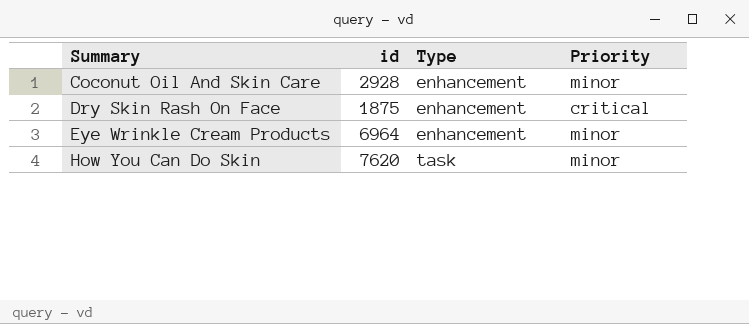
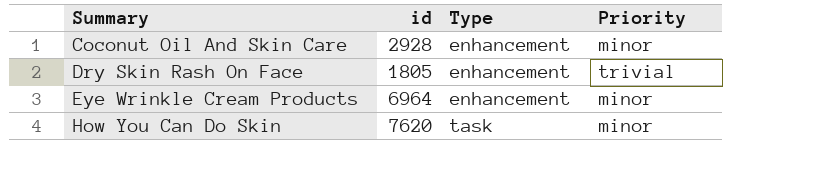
Dry Skin Rash On Face | id: 1875 -> 1805
Dry Skin Rash On Face | Priority: critical -> trivial

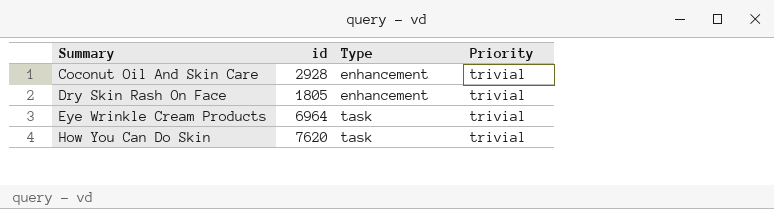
Coconut Oil And Skin Care | Priority: minor -> trivial
Eye Wrinkle Cream Products | Type: enhancement -> task
Eye Wrinkle Cream Products | Priority: minor -> trivial
How You Can Do Skin | Priority: minor -> trivial

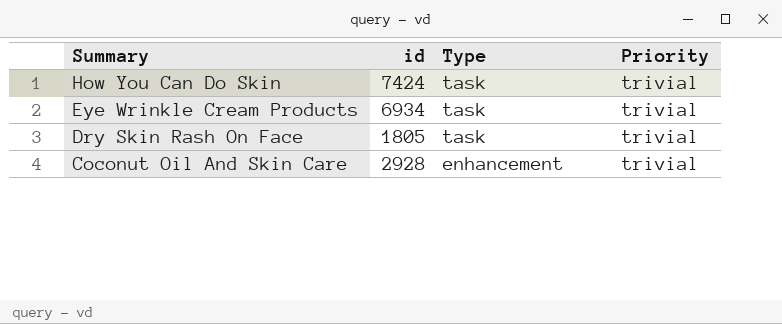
row order: Summary ascending -> Summary descending
How You Can Do Skin | id: 7620 -> 7424
Eye Wrinkle Cream Products | id: 6964 -> 6934
Dry Skin Rash On Face | Type: enhancement -> task

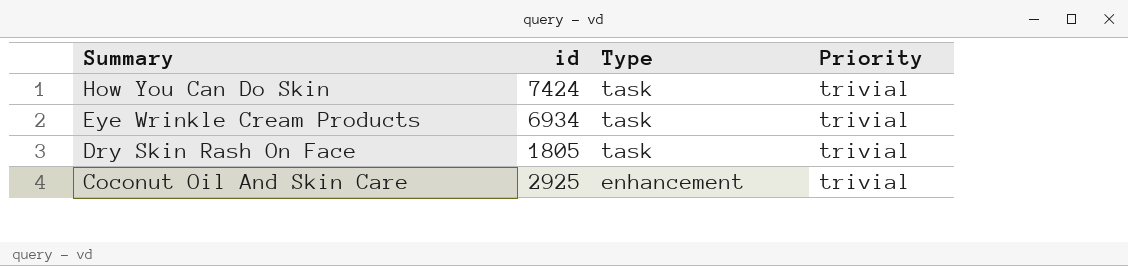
Coconut Oil And Skin Care | id: 2928 -> 2925

